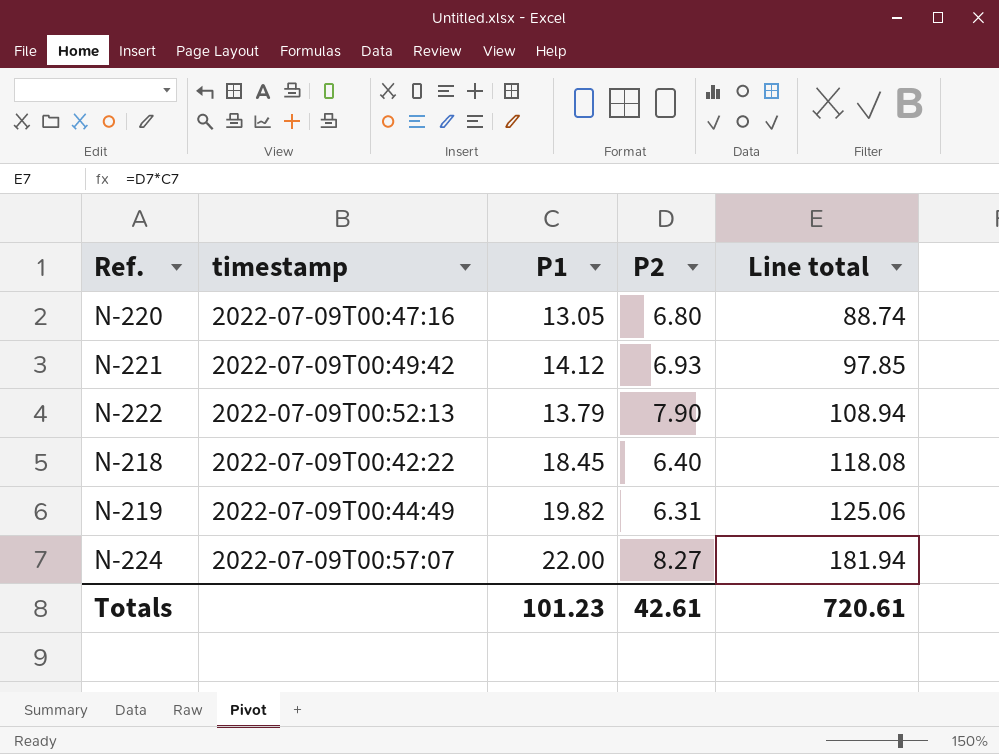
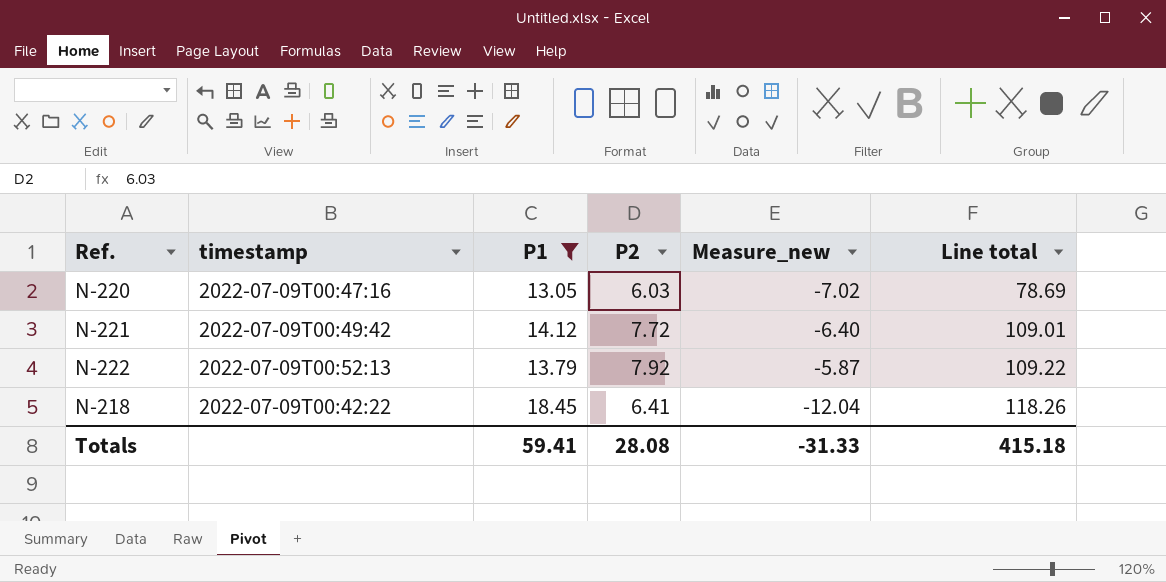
filter: none -> P1 <= 18.45
column Measure_new | formula: none -> [P2] - [P1]
N-220 | P2: 6.80 -> 6.03
N-220 | Line total: 88.74 -> 78.69
N-221 | P2: 6.93 -> 7.72
N-221 | Line total: 97.85 -> 109.01
N-222 | P2: 7.90 -> 7.92
N-222 | Line total: 108.94 -> 109.22
N-218 | P2: 6.40 -> 6.41
N-218 | Line total: 118.08 -> 118.26
Totals | P1: 101.23 -> 59.41
Totals | P2: 42.61 -> 28.08
Totals | Line total: 720.61 -> 415.18

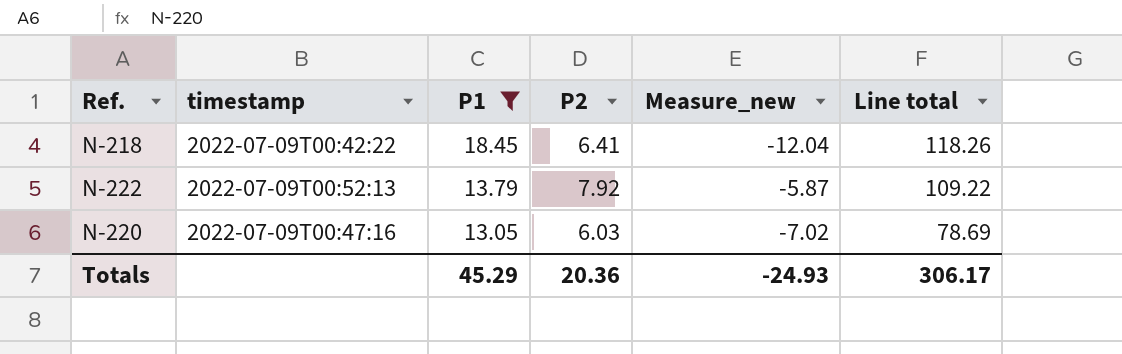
row order: Line total ascending -> P1 descending
row N-221: 2022-07-09T00:49:42 | 14.12 | 7.72 | -6.40 | 109.01 -> none
Totals | P1: 59.41 -> 45.29
Totals | P2: 28.08 -> 20.36
Totals | Measure_new: -31.33 -> -24.93
Totals | Line total: 415.18 -> 306.17

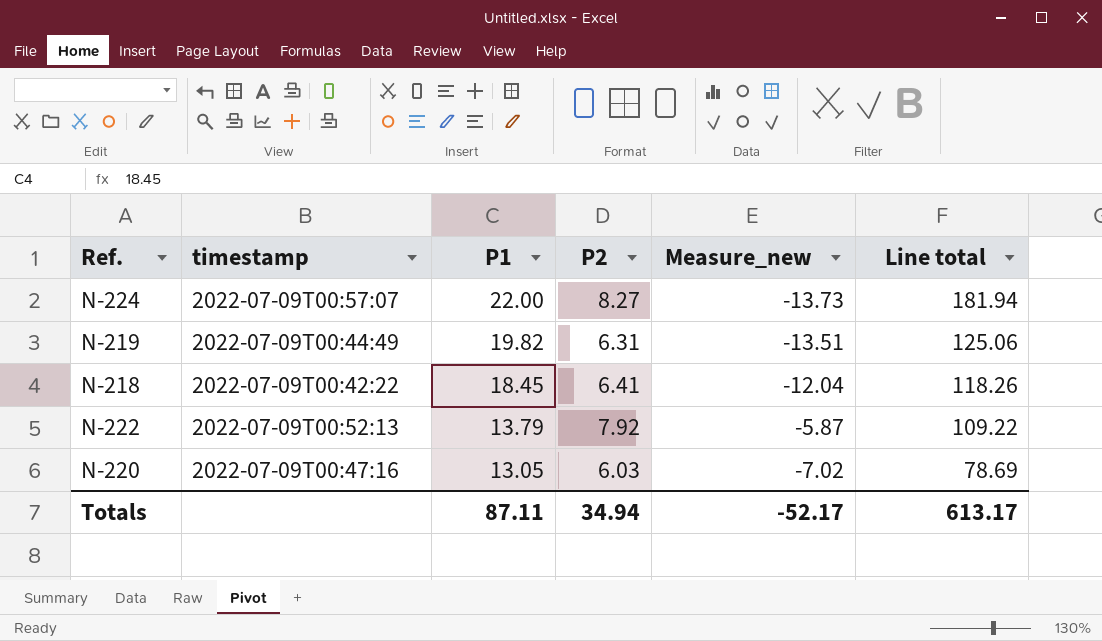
filter: P1 <= 18.45 -> none
Totals | P1: 45.29 -> 87.11
Totals | P2: 20.36 -> 34.94
Totals | Measure_new: -24.93 -> -52.17
Totals | Line total: 306.17 -> 613.17

